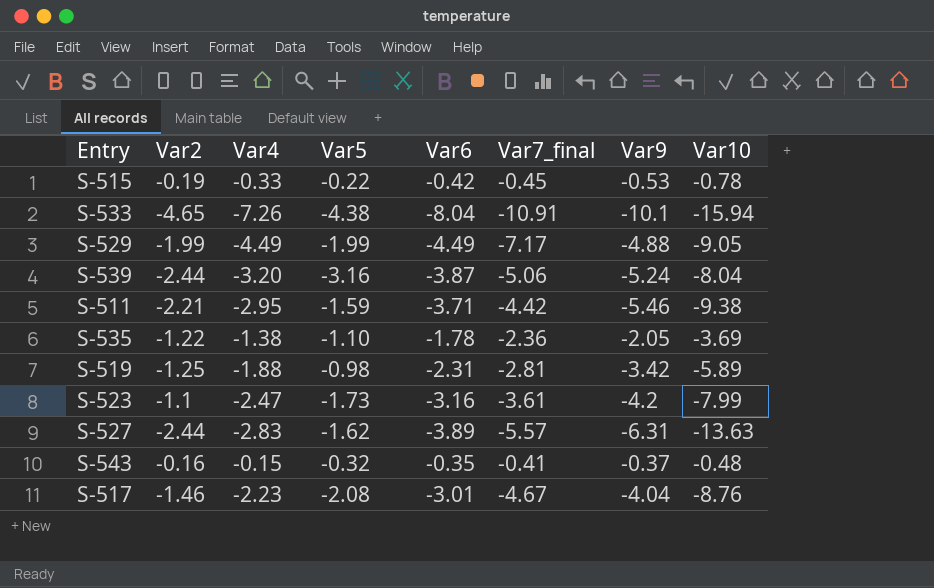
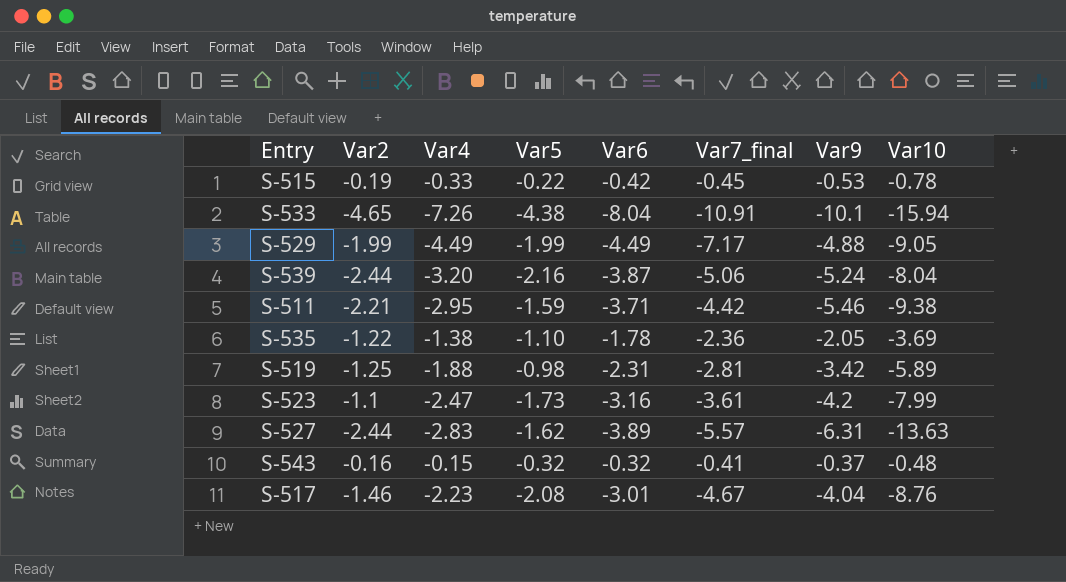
S-539 | Var5: -3.16 -> -2.16
S-543 | Var6: -0.35 -> -0.32

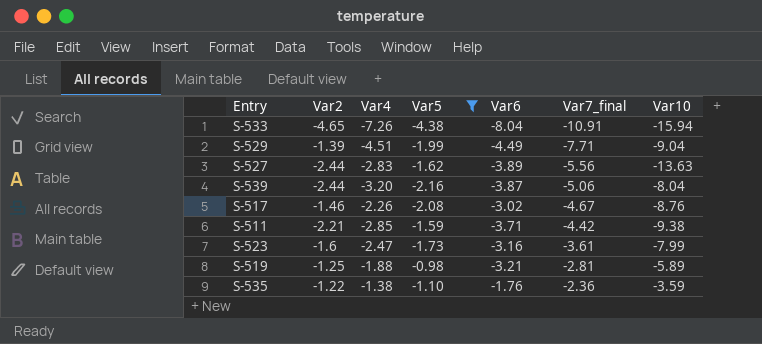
filter: none -> Var5 <= -0.98
row order: none -> Var7_final ascending
column Var9 | position: 7 -> none
S-529 | Var2: -1.99 -> -1.39
S-529 | Var4: -4.49 -> -4.51
S-529 | Var7_final: -7.17 -> -7.71
S-529 | Var10: -9.05 -> -9.04
S-527 | Var7_final: -5.57 -> -5.56
S-517 | Var4: -2.23 -> -2.26
S-517 | Var6: -3.01 -> -3.02
S-511 | Var4: -2.95 -> -2.85
S-523 | Var2: -1.1 -> -1.6
S-519 | Var6: -2.31 -> -3.21
S-535 | Var6: -1.78 -> -1.76
S-535 | Var10: -3.69 -> -3.59

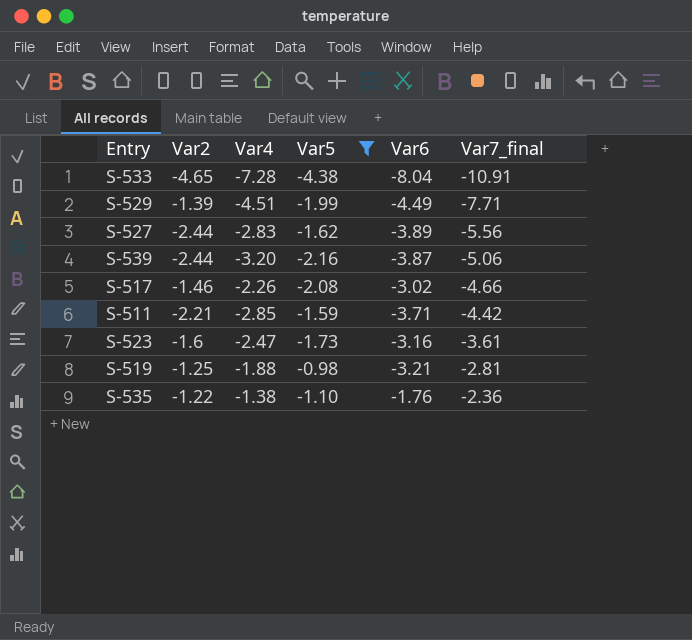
column Var10 | position: 7 -> none
S-533 | Var4: -7.26 -> -7.28
S-517 | Var7_final: -4.67 -> -4.66

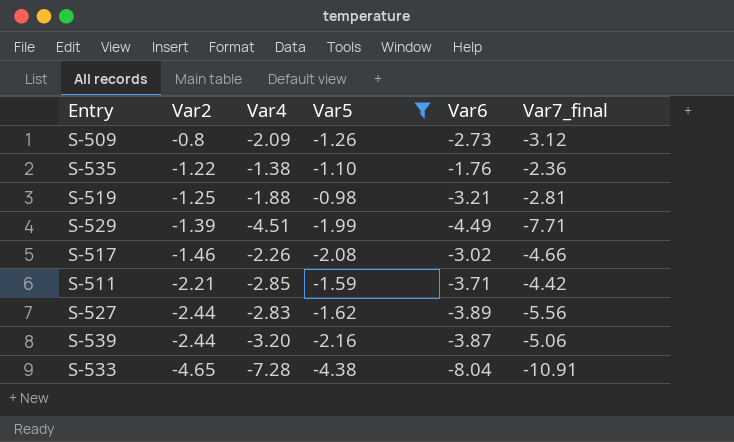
row order: Var7_final ascending -> Var2 descending
row S-523: -1.6 | -2.47 | -1.73 | -3.16 | -3.61 -> none
row S-509: none -> -0.8 | -2.09 | -1.26 | -2.73 | -3.12

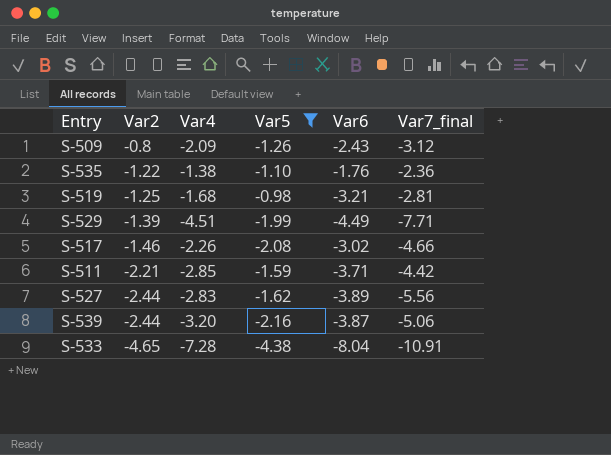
S-509 | Var6: -2.73 -> -2.43
S-519 | Var4: -1.88 -> -1.68

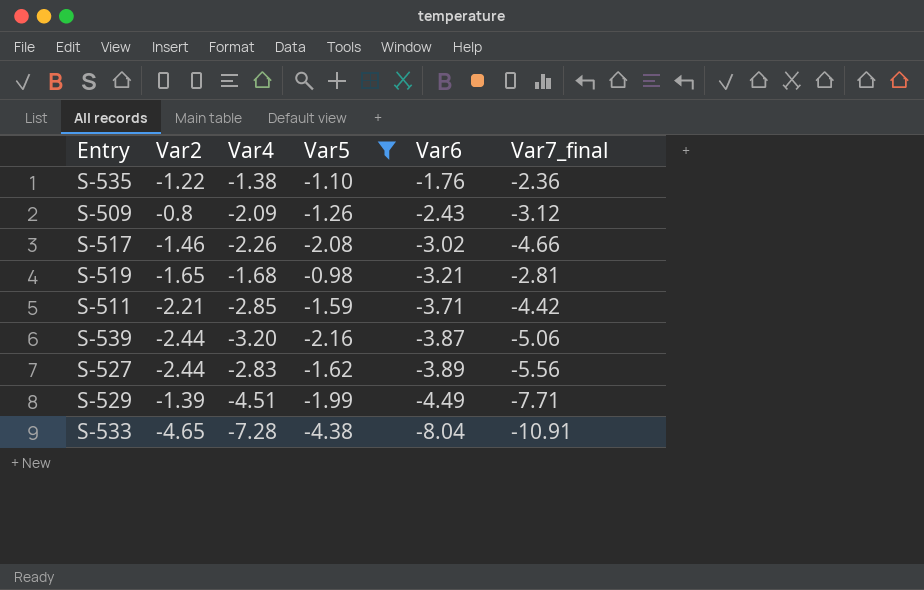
row order: Var2 descending -> Var6 descending
S-519 | Var2: -1.25 -> -1.65

